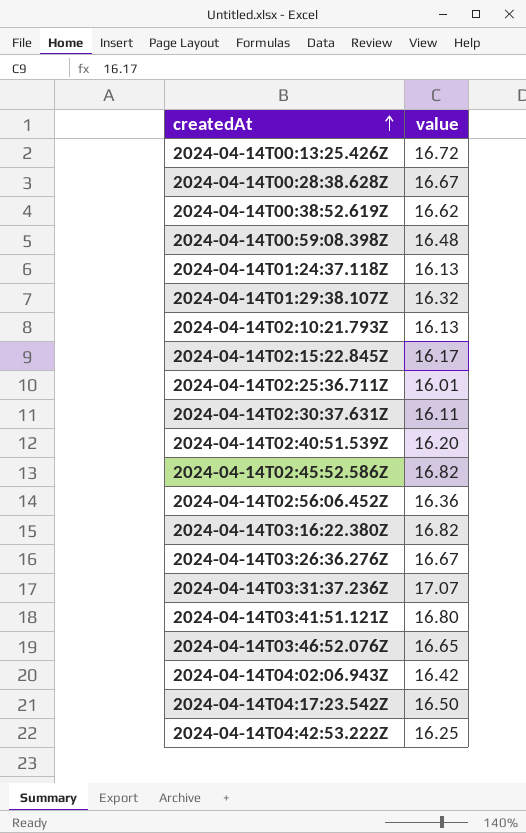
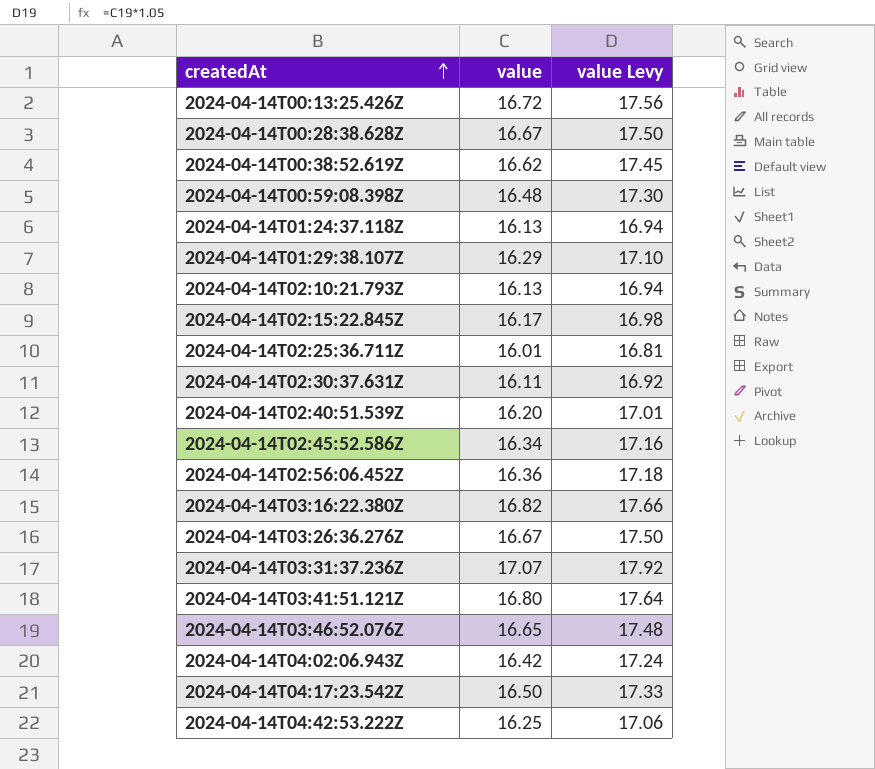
column value Levy | formula: none -> [value] * 1.05
2024-04-14T01:29:38.107Z | value: 16.32 -> 16.29
2024-04-14T02:45:52.586Z | value: 16.82 -> 16.34

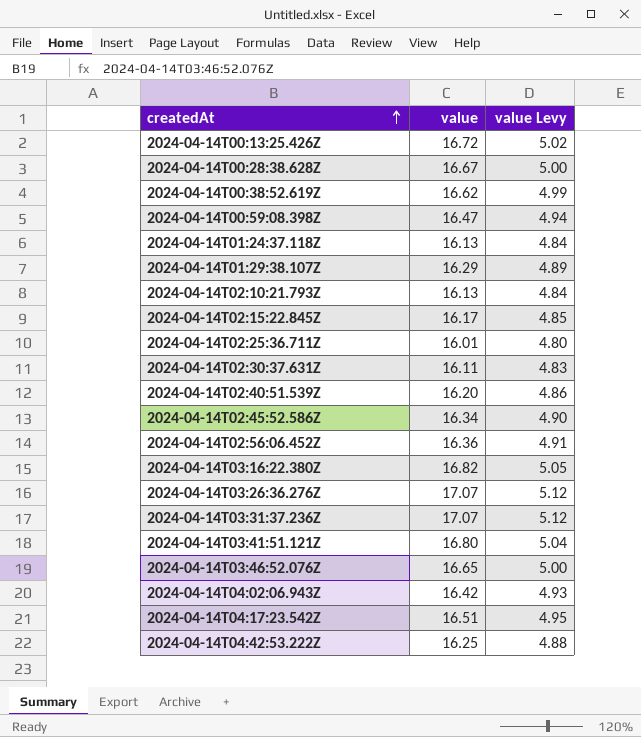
column value Levy | formula: [value] * 1.05 -> [value] * 0.3
2024-04-14T00:59:08.398Z | value: 16.48 -> 16.47
2024-04-14T03:26:36.276Z | value: 16.67 -> 17.07
2024-04-14T04:17:23.542Z | value: 16.50 -> 16.51

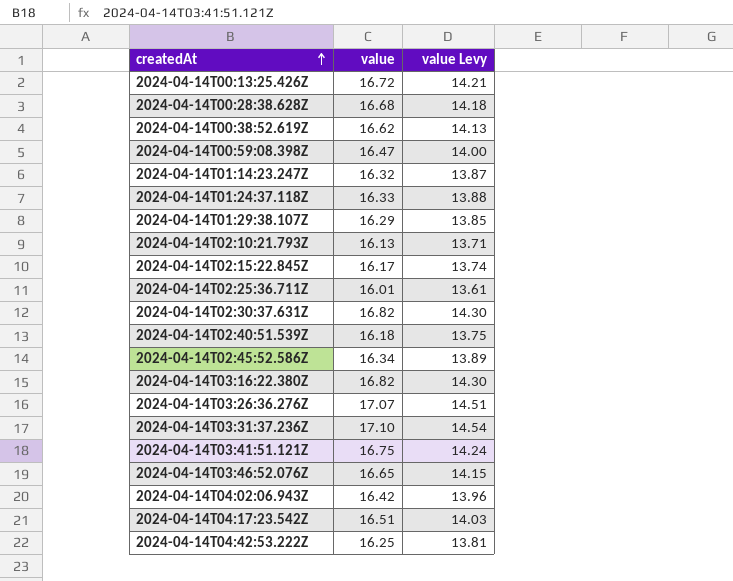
column value Levy | formula: [value] * 0.3 -> [value] * 0.85
row 2024-04-14T02:56:06.452Z: 16.36 | 4.91 -> none
2024-04-14T00:28:38.628Z | value: 16.67 -> 16.68
row 2024-04-14T01:14:23.247Z: none -> 16.32 | 13.87
2024-04-14T01:24:37.118Z | value: 16.13 -> 16.33
2024-04-14T02:30:37.631Z | value: 16.11 -> 16.82
2024-04-14T02:40:51.539Z | value: 16.20 -> 16.18
2024-04-14T03:31:37.236Z | value: 17.07 -> 17.10
2024-04-14T03:41:51.121Z | value: 16.80 -> 16.75

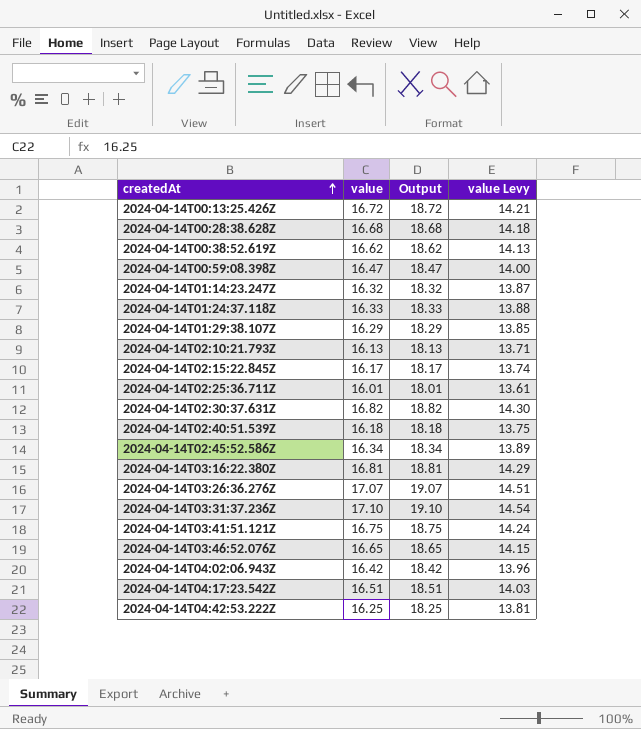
column Output | formula: none -> [value] + 2
2024-04-14T03:16:22.380Z | value: 16.82 -> 16.81
2024-04-14T03:16:22.380Z | value Levy: 14.30 -> 14.29

